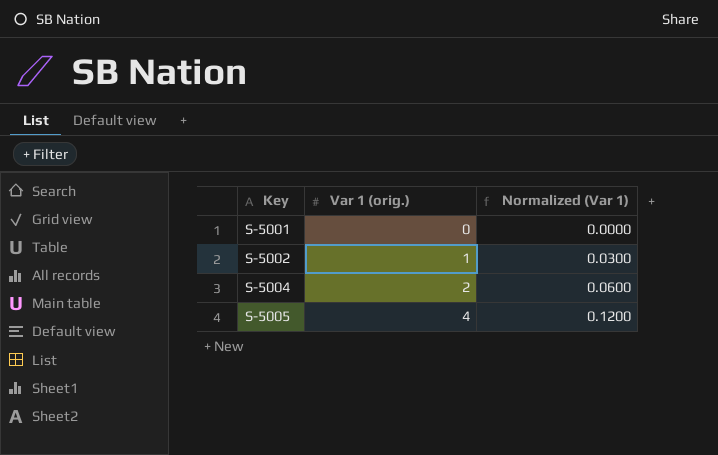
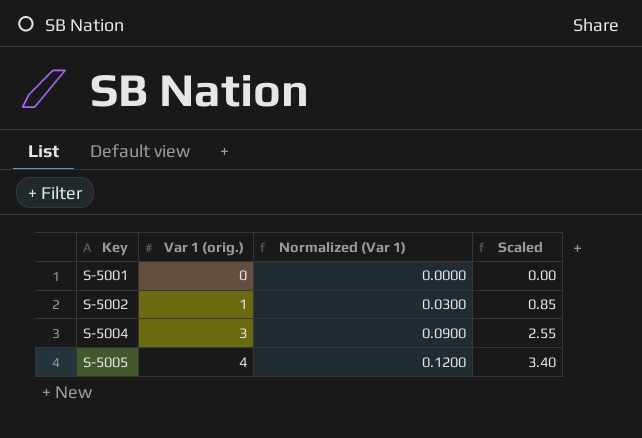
column Scaled | formula: none -> [Var 1 (orig.)] * 0.85
S-5004 | Var 1 (orig.): 2 -> 3
S-5004 | Normalized (Var 1): 0.0600 -> 0.0900

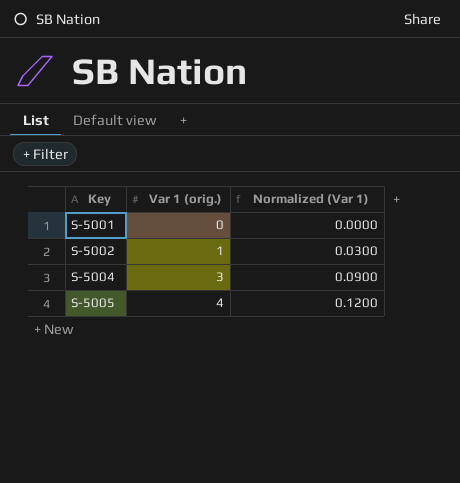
column Scaled | formula: [Var 1 (orig.)] * 0.85 -> none

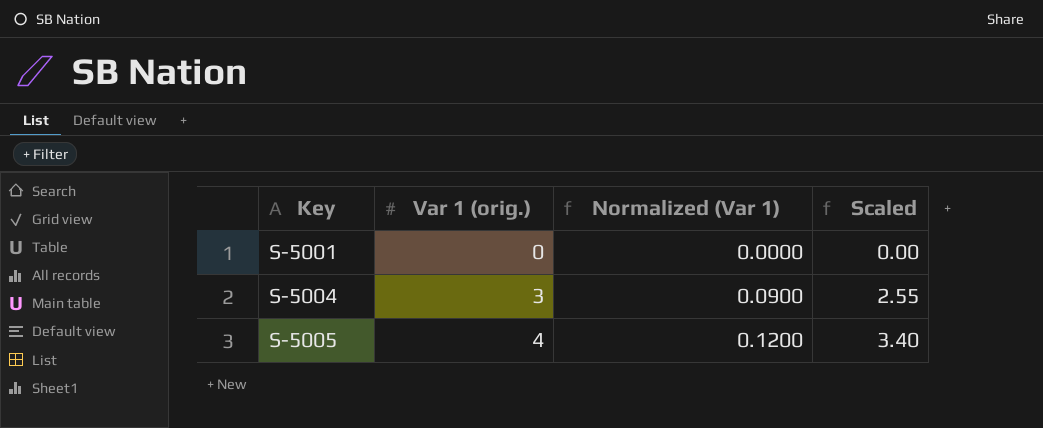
column Scaled | formula: none -> [Var 1 (orig.)] * 0.85
row S-5002: 1 | 0.0300 -> none

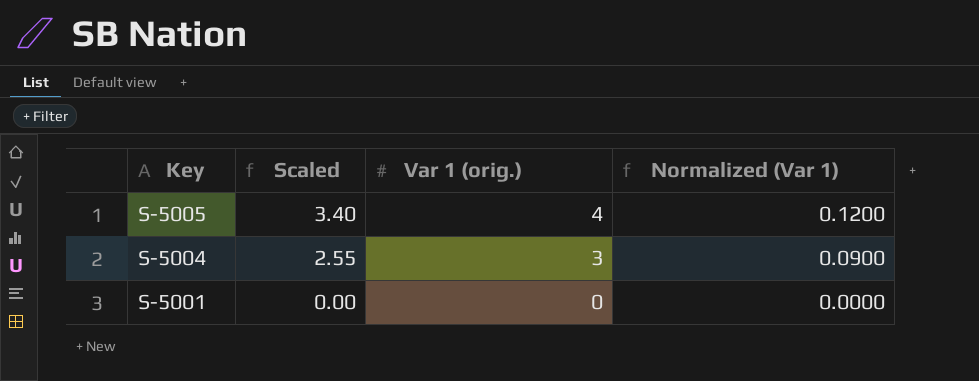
row order: Key ascending -> Key descending
column Scaled | position: 4 -> 2

